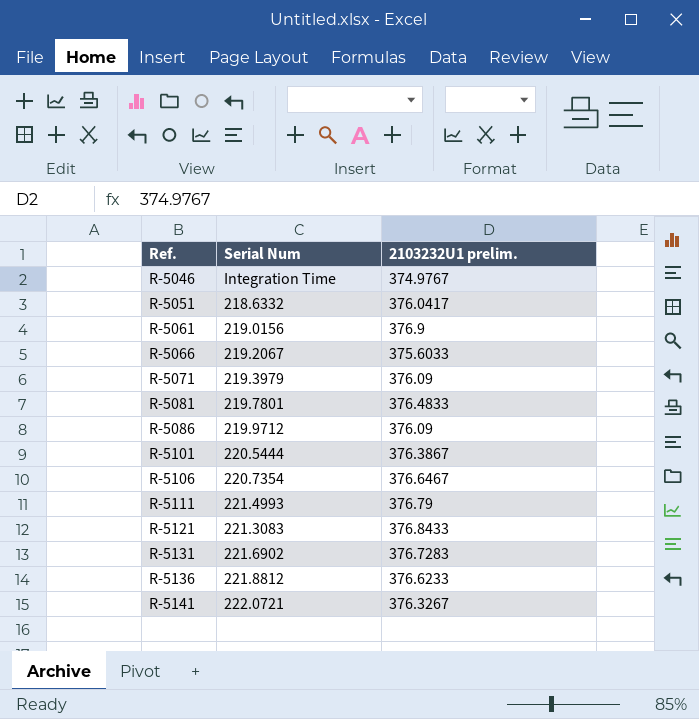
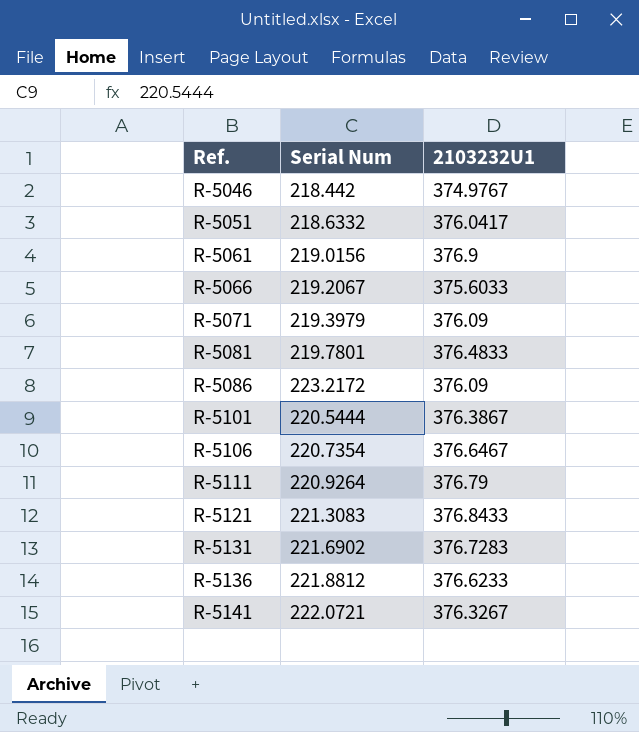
column name: 2103232U1 prelim. -> 2103232U1
R-5046 | Serial Num: Integration Time -> 218.442
R-5086 | Serial Num: 219.9712 -> 223.2172
R-5111 | Serial Num: 221.4993 -> 220.9264

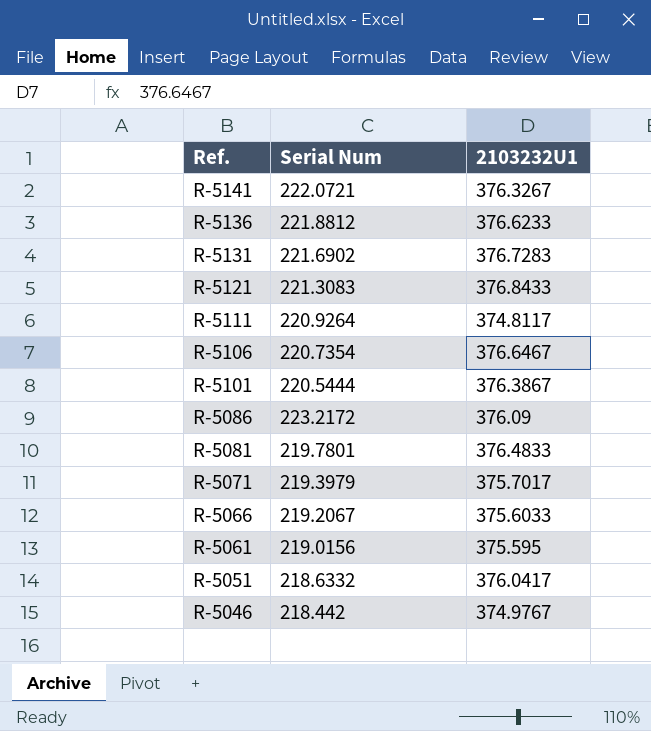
row order: Ref. ascending -> Ref. descending
R-5111 | 2103232U1: 376.79 -> 374.8117
R-5071 | 2103232U1: 376.09 -> 375.7017
R-5061 | 2103232U1: 376.9 -> 375.595

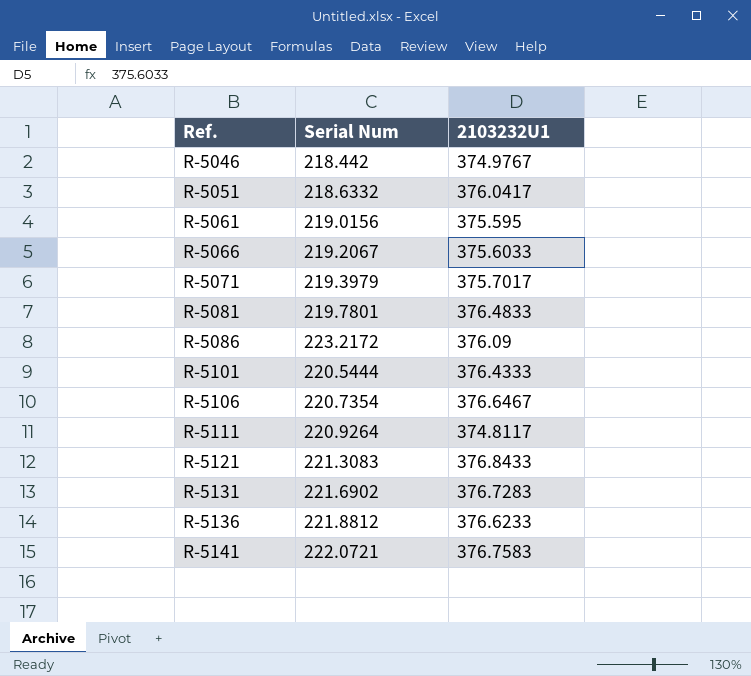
row order: Ref. descending -> Ref. ascending
R-5101 | 2103232U1: 376.3867 -> 376.4333
R-5141 | 2103232U1: 376.3267 -> 376.7583

